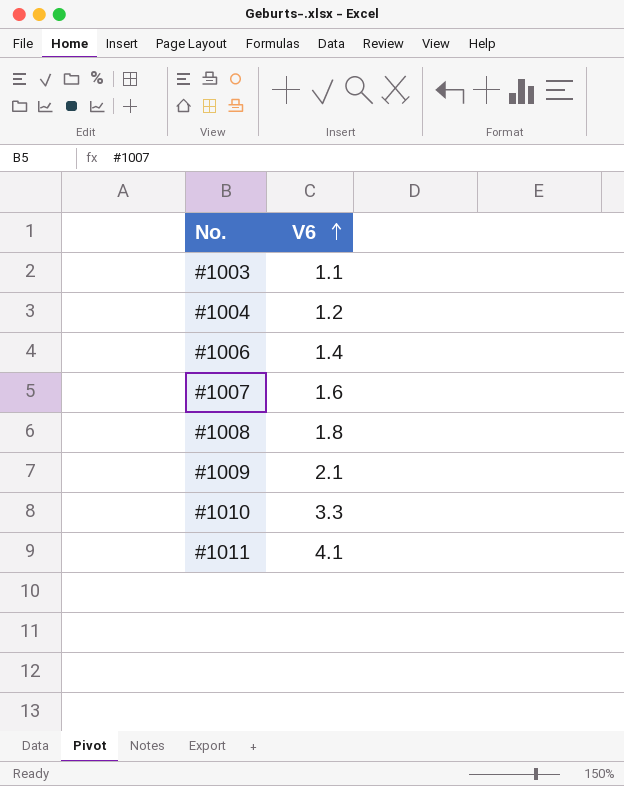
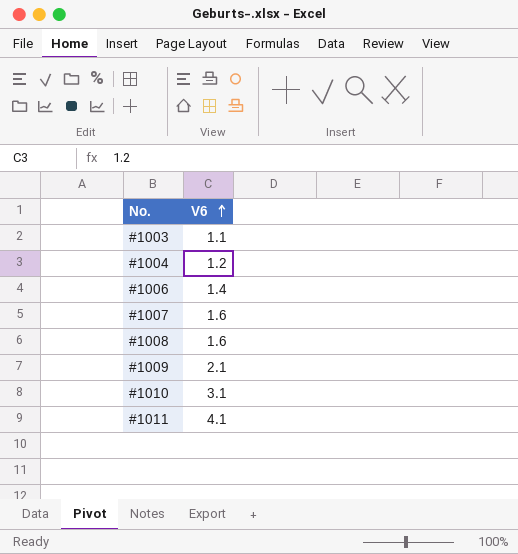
#1008 | V6: 1.8 -> 1.6
#1010 | V6: 3.3 -> 3.1

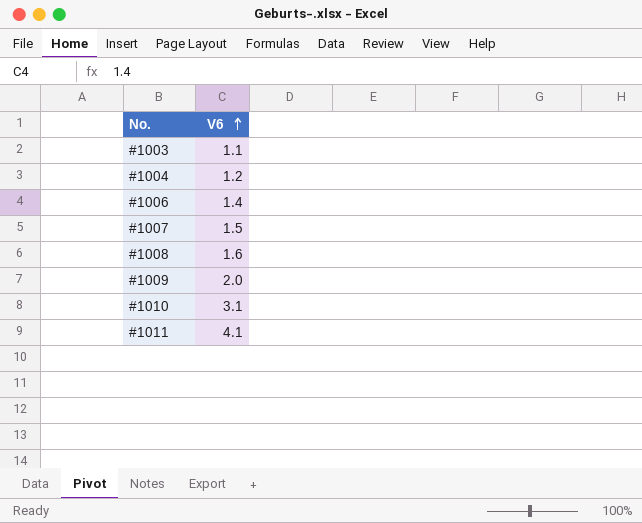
#1007 | V6: 1.6 -> 1.5
#1009 | V6: 2.1 -> 2.0

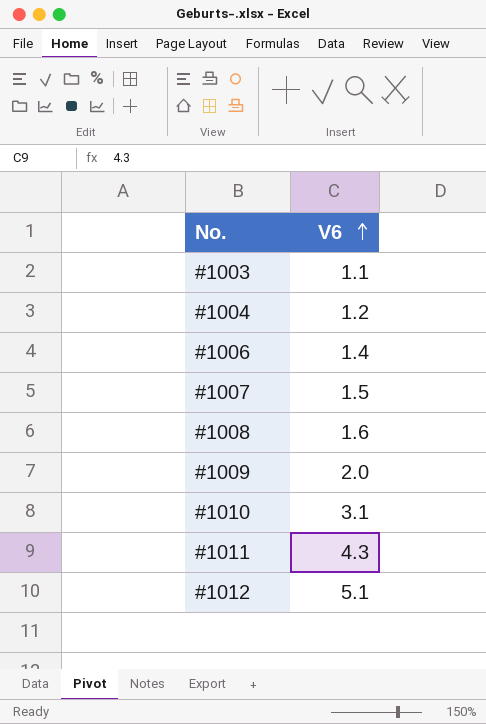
#1011 | V6: 4.1 -> 4.3
row #1012: none -> 5.1

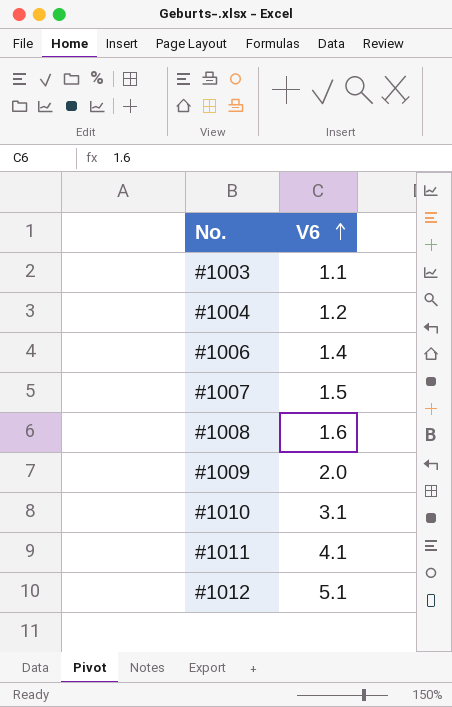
#1011 | V6: 4.3 -> 4.1

